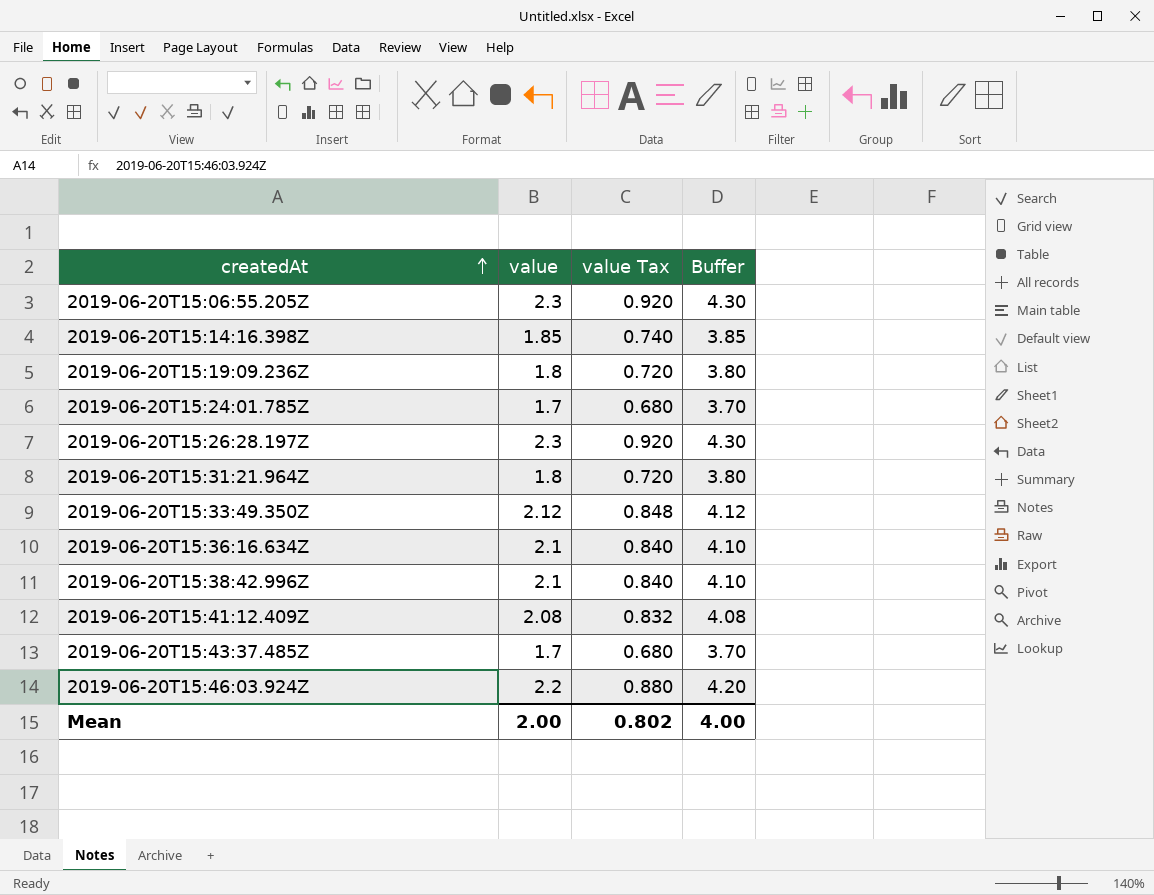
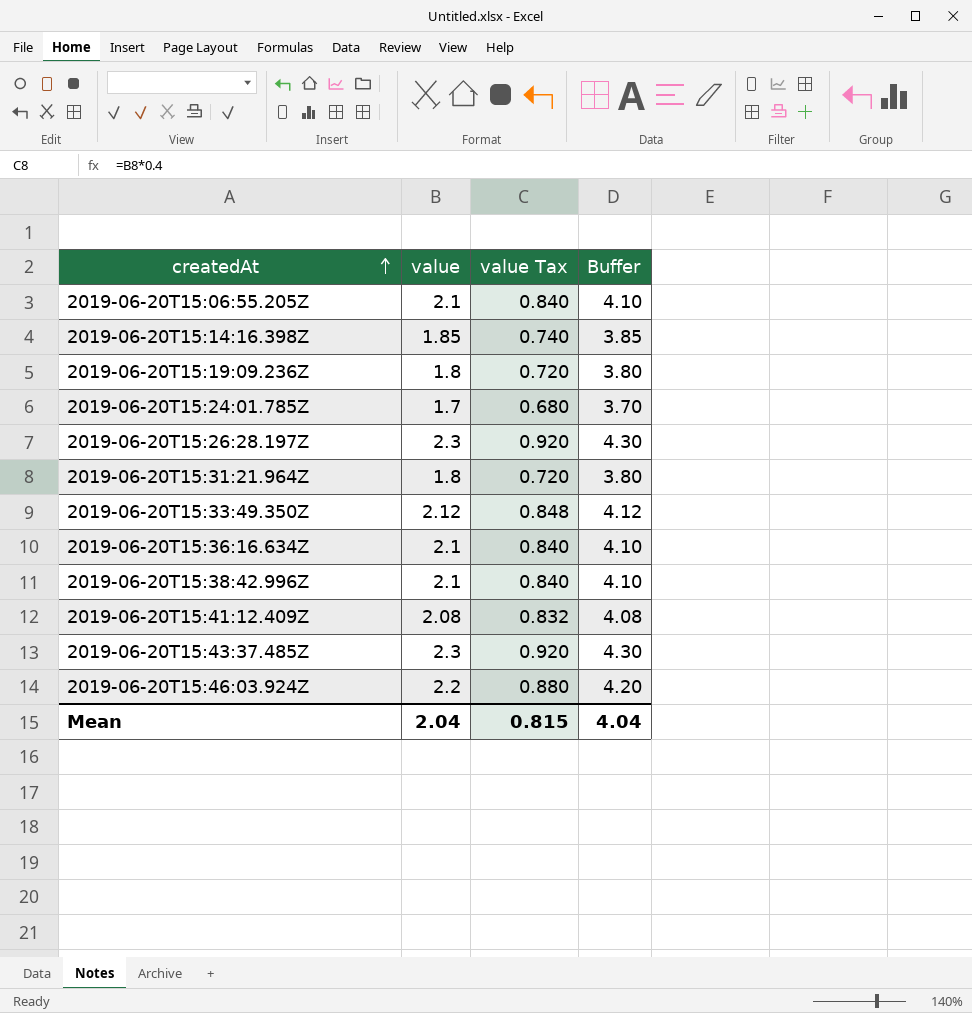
2019-06-20T15:06:55.205Z | value: 2.3 -> 2.1
2019-06-20T15:06:55.205Z | value Tax: 0.920 -> 0.840
2019-06-20T15:06:55.205Z | Buffer: 4.30 -> 4.10
2019-06-20T15:43:37.485Z | value: 1.7 -> 2.3
2019-06-20T15:43:37.485Z | value Tax: 0.680 -> 0.920
2019-06-20T15:43:37.485Z | Buffer: 3.70 -> 4.30
Mean | value: 2.00 -> 2.04
Mean | value Tax: 0.802 -> 0.815
Mean | Buffer: 4.00 -> 4.04

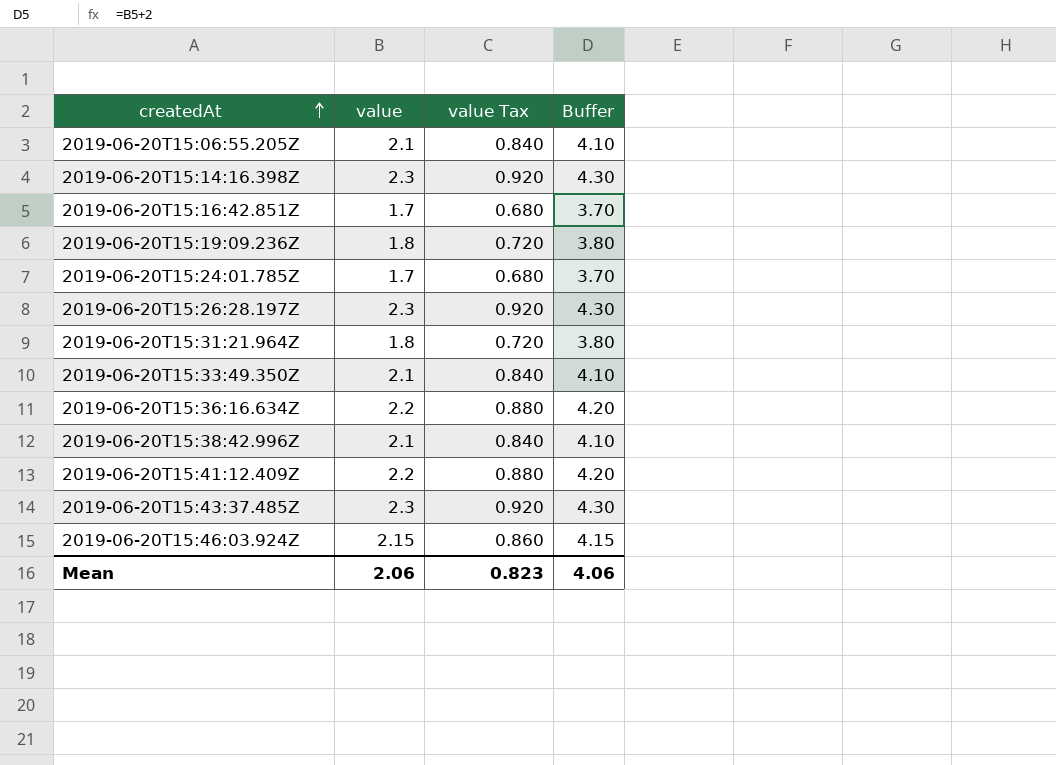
2019-06-20T15:14:16.398Z | value: 1.85 -> 2.3
2019-06-20T15:14:16.398Z | value Tax: 0.740 -> 0.920
2019-06-20T15:14:16.398Z | Buffer: 3.85 -> 4.30
row 2019-06-20T15:16:42.851Z: none -> 1.7 | 0.680 | 3.70
2019-06-20T15:33:49.350Z | value: 2.12 -> 2.1
2019-06-20T15:33:49.350Z | value Tax: 0.848 -> 0.840
2019-06-20T15:33:49.350Z | Buffer: 4.12 -> 4.10
2019-06-20T15:36:16.634Z | value: 2.1 -> 2.2
2019-06-20T15:36:16.634Z | value Tax: 0.840 -> 0.880
2019-06-20T15:36:16.634Z | Buffer: 4.10 -> 4.20
2019-06-20T15:41:12.409Z | value: 2.08 -> 2.2
2019-06-20T15:41:12.409Z | value Tax: 0.832 -> 0.880
2019-06-20T15:41:12.409Z | Buffer: 4.08 -> 4.20
2019-06-20T15:46:03.924Z | value: 2.2 -> 2.15
2019-06-20T15:46:03.924Z | value Tax: 0.880 -> 0.860
2019-06-20T15:46:03.924Z | Buffer: 4.20 -> 4.15
Mean | value: 2.04 -> 2.06
Mean | value Tax: 0.815 -> 0.823
Mean | Buffer: 4.04 -> 4.06

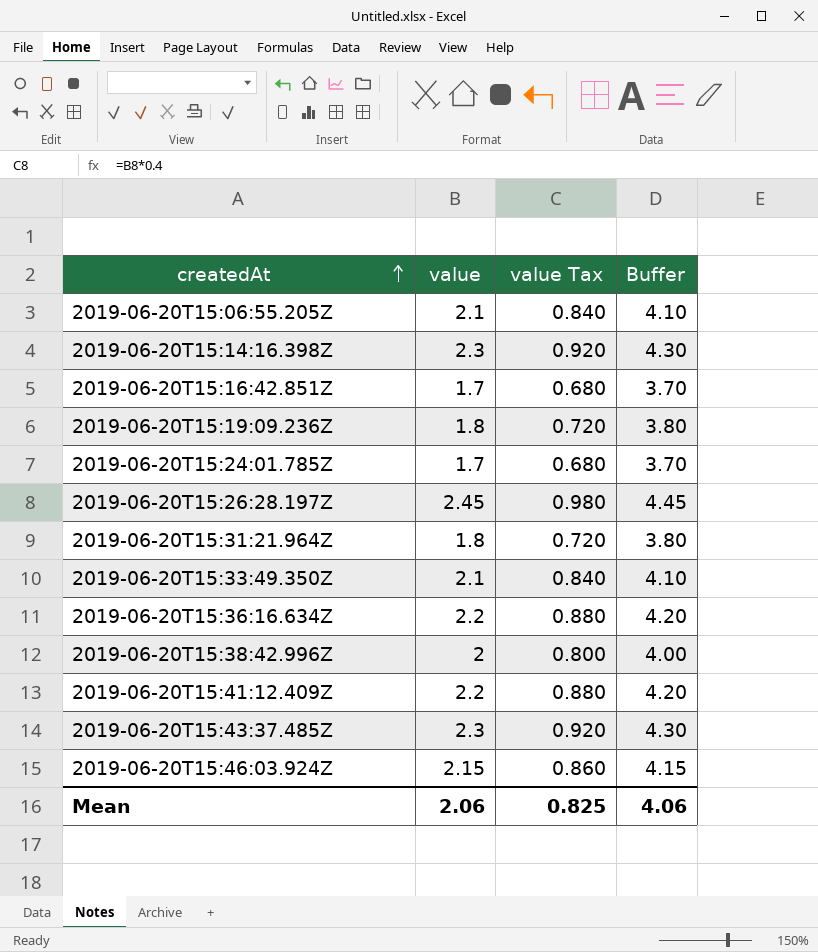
2019-06-20T15:26:28.197Z | value: 2.3 -> 2.45
2019-06-20T15:26:28.197Z | value Tax: 0.920 -> 0.980
2019-06-20T15:26:28.197Z | Buffer: 4.30 -> 4.45
2019-06-20T15:38:42.996Z | value: 2.1 -> 2
2019-06-20T15:38:42.996Z | value Tax: 0.840 -> 0.800
2019-06-20T15:38:42.996Z | Buffer: 4.10 -> 4.00
Mean | value Tax: 0.823 -> 0.825

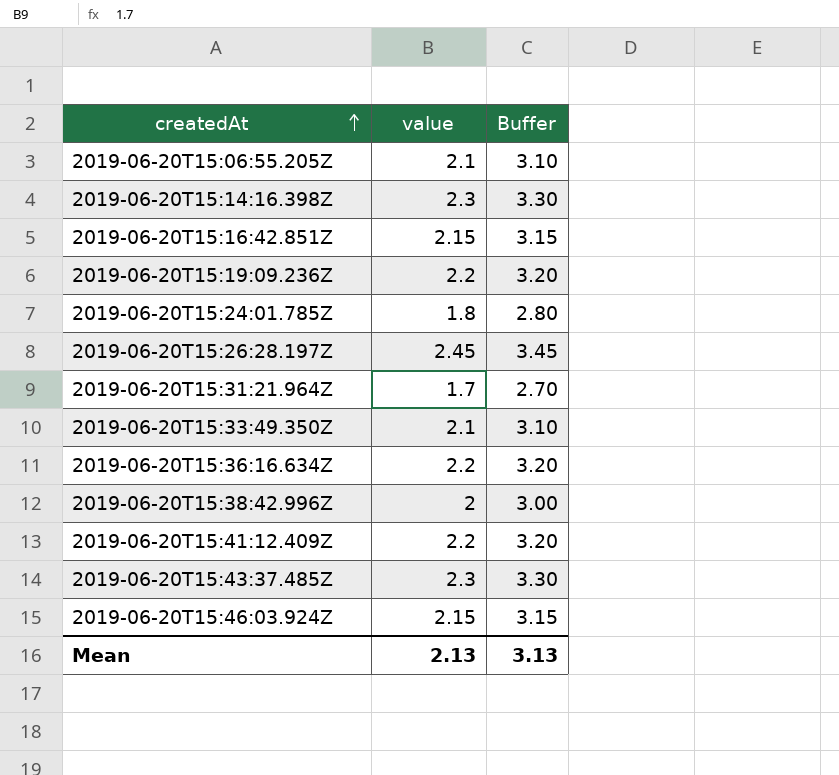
column value Tax | formula: [value] * 0.4 -> none
column Buffer | formula: [value] + 2 -> [value] + 1
2019-06-20T15:16:42.851Z | value: 1.7 -> 2.15
2019-06-20T15:19:09.236Z | value: 1.8 -> 2.2
2019-06-20T15:24:01.785Z | value: 1.7 -> 1.8
2019-06-20T15:31:21.964Z | value: 1.8 -> 1.7
Mean | value: 2.06 -> 2.13
Mean | Buffer: 4.06 -> 3.13

